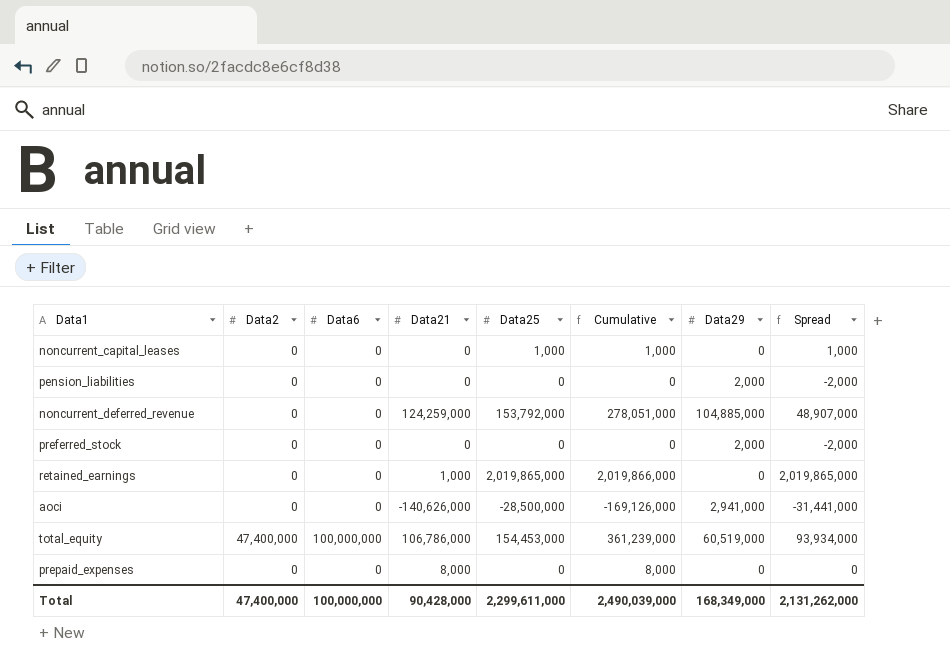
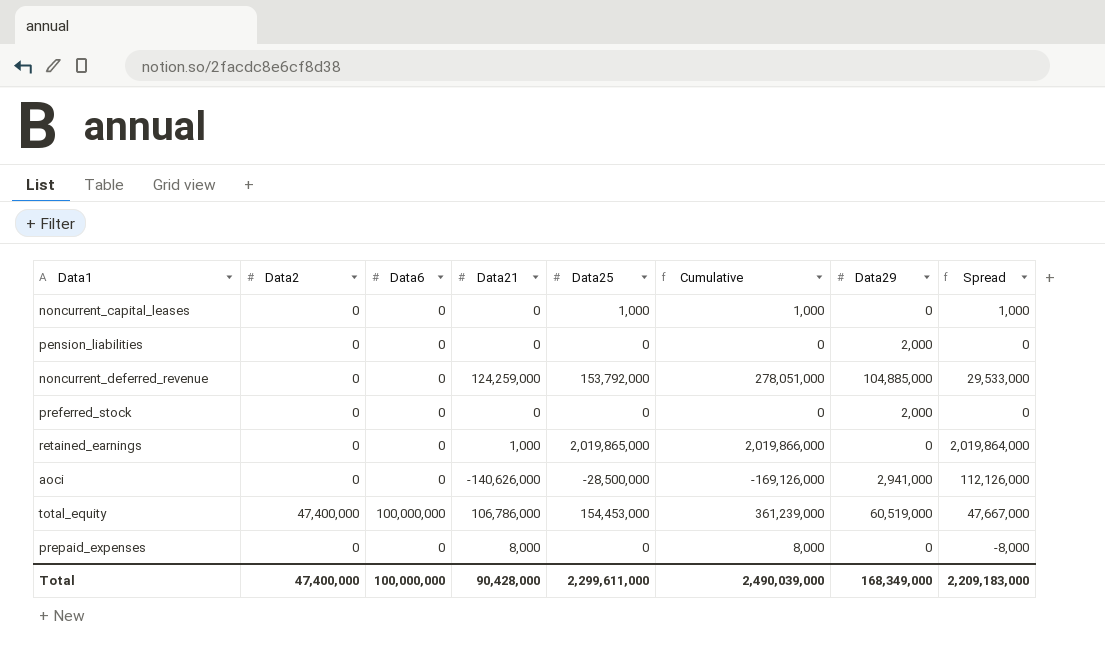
column Spread | formula: [Data25] - [Data29] -> [Data25] - [Data21]
Total | Spread: 2,131,262,000 -> 2,209,183,000

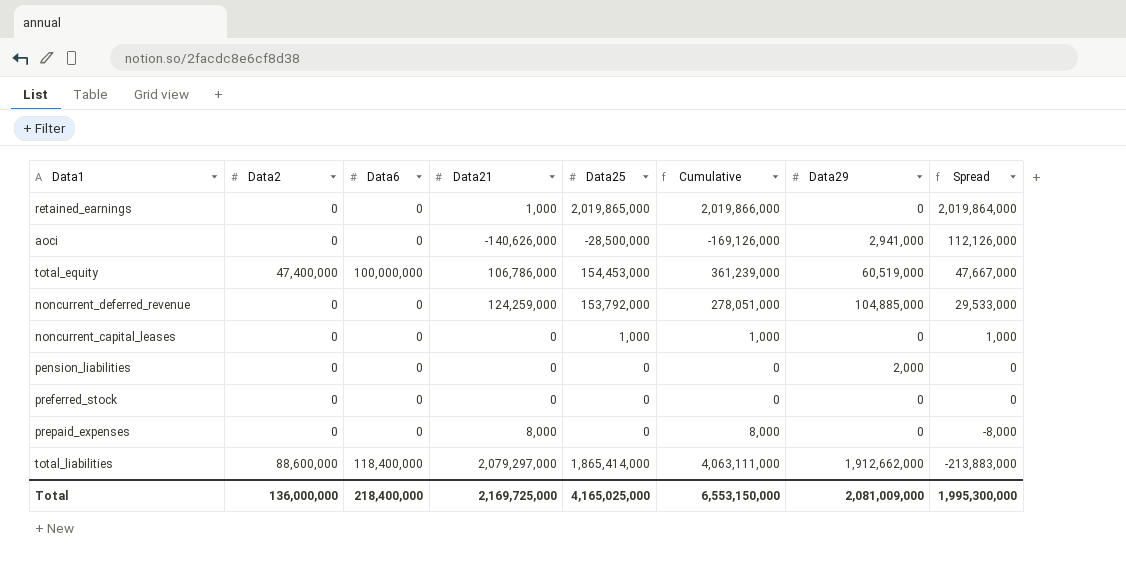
row order: none -> Spread descending
preferred_stock | Data29: 2,000 -> 0
row total_liabilities: none -> 88,600,000 | 118,400,000 | 2,079,297,000 | 1,865,414,000 | 4,063,111,000 | 1,912,662,000 | -213,883,000
Total | Data2: 47,400,000 -> 136,000,000
Total | Data6: 100,000,000 -> 218,400,000
Total | Data21: 90,428,000 -> 2,169,725,000
Total | Data25: 2,299,611,000 -> 4,165,025,000
Total | Cumulative: 2,490,039,000 -> 6,553,150,000
Total | Data29: 168,349,000 -> 2,081,009,000
Total | Spread: 2,209,183,000 -> 1,995,300,000

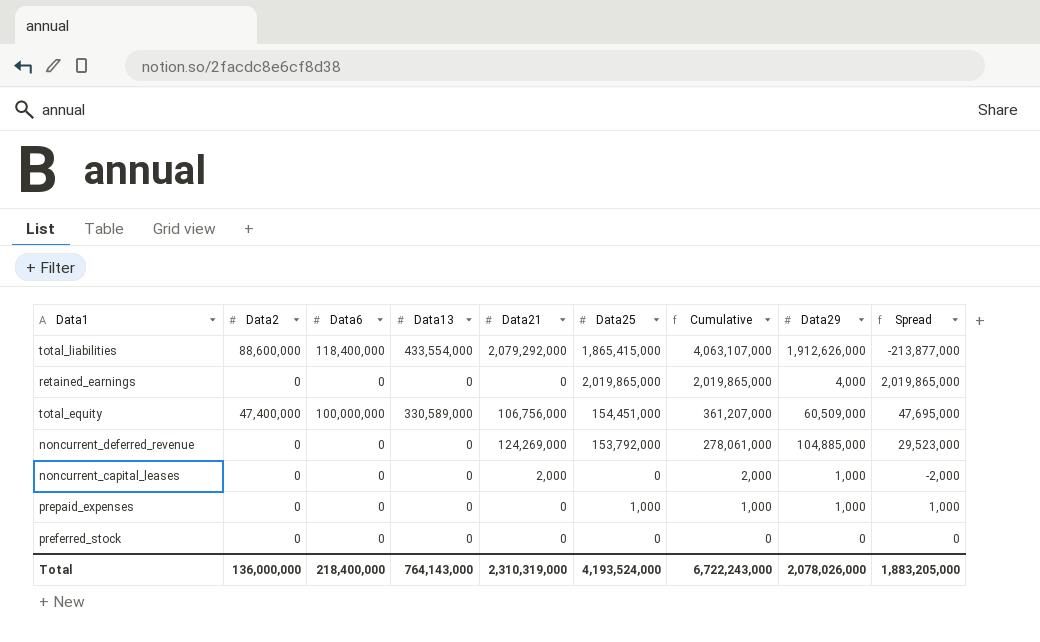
row order: Spread descending -> Cumulative descending
column Data13 | position: none -> 4
row aoci: 0 | 0 | -140,626,000 | -28,500,000 | -169,126,000 | 2,941,000 | 112,126,000 -> none
row pension_liabilities: 0 | 0 | 0 | 0 | 0 | 2,000 | 0 -> none
total_liabilities | Data21: 2,079,297,000 -> 2,079,292,000
total_liabilities | Data25: 1,865,414,000 -> 1,865,415,000
total_liabilities | Cumulative: 4,063,111,000 -> 4,063,107,000
total_liabilities | Data29: 1,912,662,000 -> 1,912,626,000
total_liabilities | Spread: -213,883,000 -> -213,877,000
retained_earnings | Data21: 1,000 -> 0
retained_earnings | Cumulative: 2,019,866,000 -> 2,019,865,000
retained_earnings | Data29: 0 -> 4,000
retained_earnings | Spread: 2,019,864,000 -> 2,019,865,000
total_equity | Data21: 106,786,000 -> 106,756,000
total_equity | Data25: 154,453,000 -> 154,451,000
total_equity | Cumulative: 361,239,000 -> 361,207,000
total_equity | Data29: 60,519,000 -> 60,509,000
total_equity | Spread: 47,667,000 -> 47,695,000
noncurrent_deferred_revenue | Data21: 124,259,000 -> 124,269,000
noncurrent_deferred_revenue | Cumulative: 278,051,000 -> 278,061,000
noncurrent_deferred_revenue | Spread: 29,533,000 -> 29,523,000
noncurrent_capital_leases | Data21: 0 -> 2,000
noncurrent_capital_leases | Data25: 1,000 -> 0
noncurrent_capital_leases | Cumulative: 1,000 -> 2,000
noncurrent_capital_leases | Data29: 0 -> 1,000
noncurrent_capital_leases | Spread: 1,000 -> -2,000
prepaid_expenses | Data21: 8,000 -> 0
prepaid_expenses | Data25: 0 -> 1,000
prepaid_expenses | Cumulative: 8,000 -> 1,000
prepaid_expenses | Data29: 0 -> 1,000
prepaid_expenses | Spread: -8,000 -> 1,000
Total | Data21: 2,169,725,000 -> 2,310,319,000
Total | Data25: 4,165,025,000 -> 4,193,524,000
Total | Cumulative: 6,553,150,000 -> 6,722,243,000
Total | Data29: 2,081,009,000 -> 2,078,026,000
Total | Spread: 1,995,300,000 -> 1,883,205,000

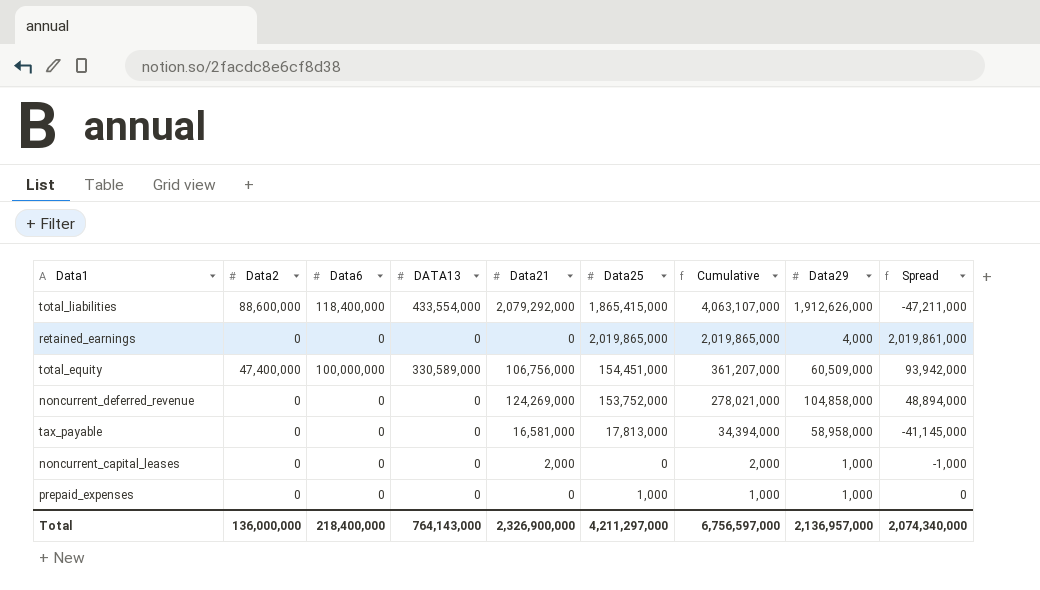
column name: Data13 -> DATA13
column Spread | formula: [Data25] - [Data21] -> [Data25] - [Data29]
row preferred_stock: 0 | 0 | 0 | 0 | 0 | 0 | 0 | 0 -> none
noncurrent_deferred_revenue | Data25: 153,792,000 -> 153,752,000
noncurrent_deferred_revenue | Cumulative: 278,061,000 -> 278,021,000
noncurrent_deferred_revenue | Data29: 104,885,000 -> 104,858,000
row tax_payable: none -> 0 | 0 | 0 | 16,581,000 | 17,813,000 | 34,394,000 | 58,958,000 | -41,145,000
Total | Data21: 2,310,319,000 -> 2,326,900,000
Total | Data25: 4,193,524,000 -> 4,211,297,000
Total | Cumulative: 6,722,243,000 -> 6,756,597,000
Total | Data29: 2,078,026,000 -> 2,136,957,000
Total | Spread: 1,883,205,000 -> 2,074,340,000

